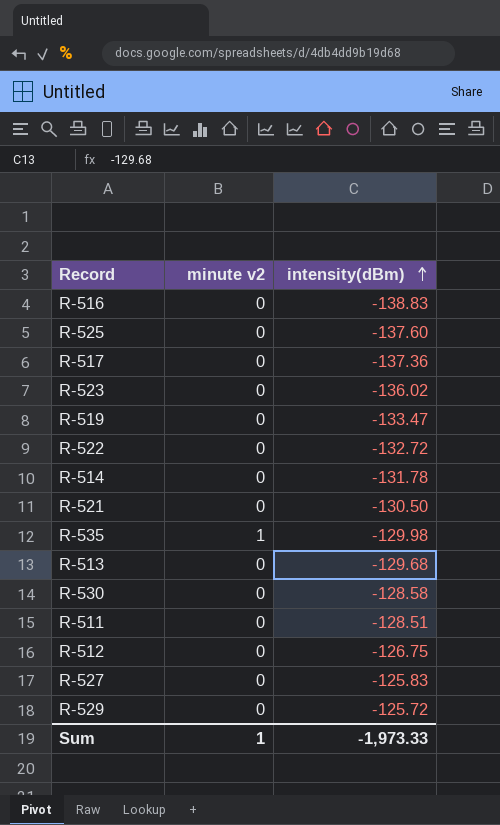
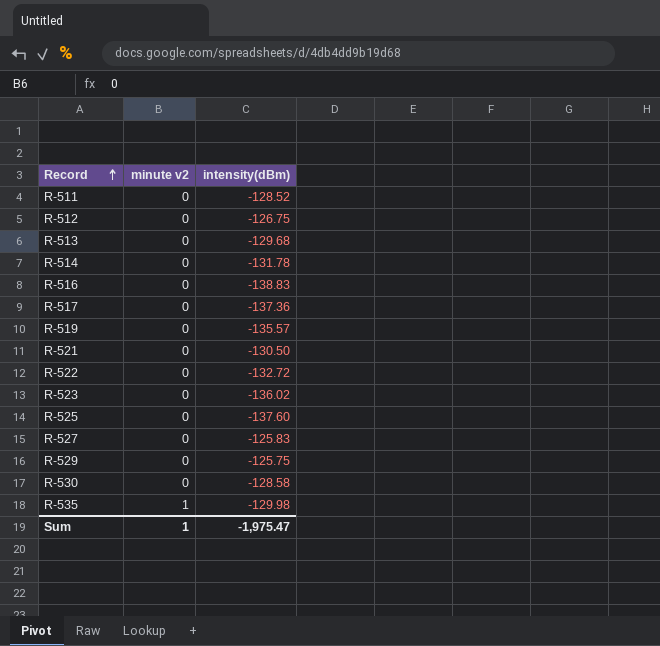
row order: intensity(dBm) ascending -> Record ascending
R-511 | intensity(dBm): -128.51 -> -128.52
R-519 | intensity(dBm): -133.47 -> -135.57
R-529 | intensity(dBm): -125.72 -> -125.75
Sum | intensity(dBm): -1,973.33 -> -1,975.47

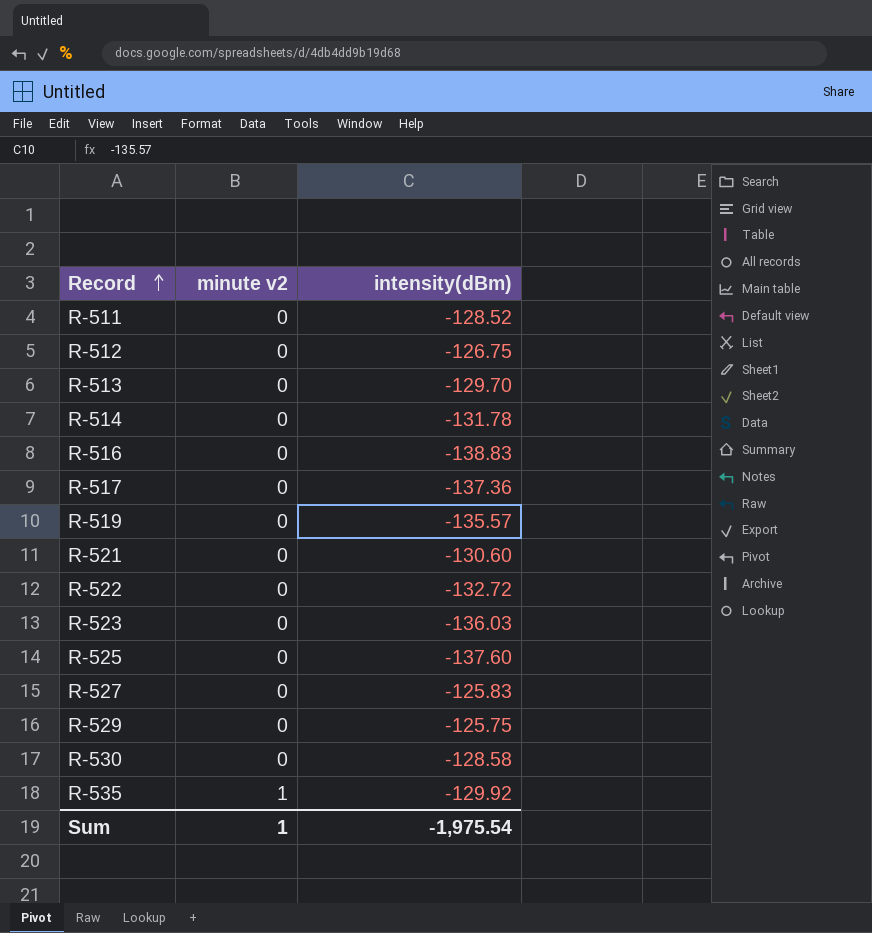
R-513 | intensity(dBm): -129.68 -> -129.70
R-521 | intensity(dBm): -130.50 -> -130.60
R-523 | intensity(dBm): -136.02 -> -136.03
R-535 | intensity(dBm): -129.98 -> -129.92
Sum | intensity(dBm): -1,975.47 -> -1,975.54

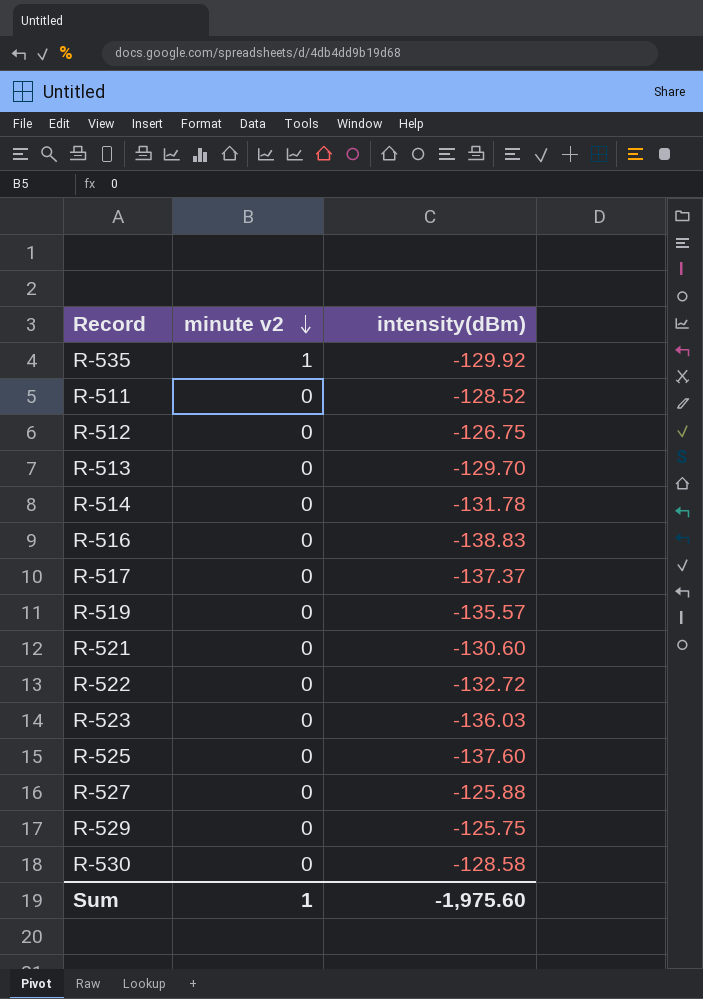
row order: Record ascending -> minute v2 descending
R-517 | intensity(dBm): -137.36 -> -137.37
R-527 | intensity(dBm): -125.83 -> -125.88
Sum | intensity(dBm): -1,975.54 -> -1,975.60

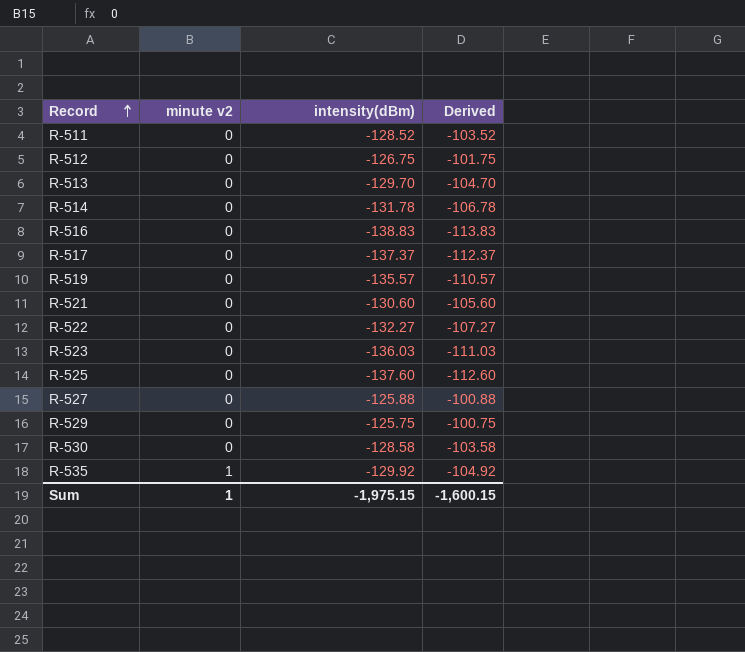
row order: minute v2 descending -> Record ascending
column Derived | formula: none -> [intensity(dBm)] + 25
R-522 | intensity(dBm): -132.72 -> -132.27
Sum | intensity(dBm): -1,975.60 -> -1,975.15

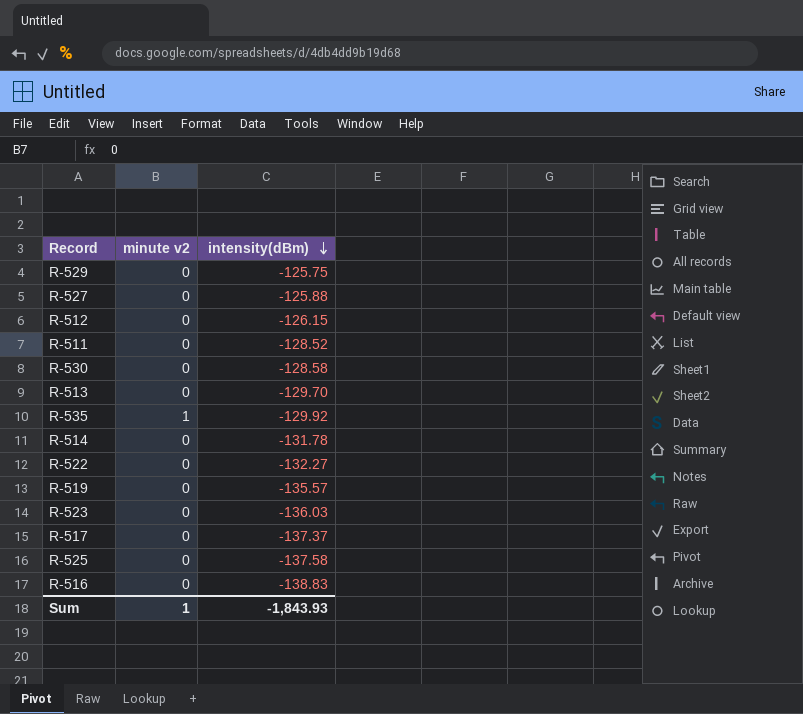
row order: Record ascending -> intensity(dBm) descending
column Derived | formula: [intensity(dBm)] + 25 -> none
row R-521: 0 | -130.60 | -105.60 -> none
R-512 | intensity(dBm): -126.75 -> -126.15
R-525 | intensity(dBm): -137.60 -> -137.58
Sum | intensity(dBm): -1,975.15 -> -1,843.93

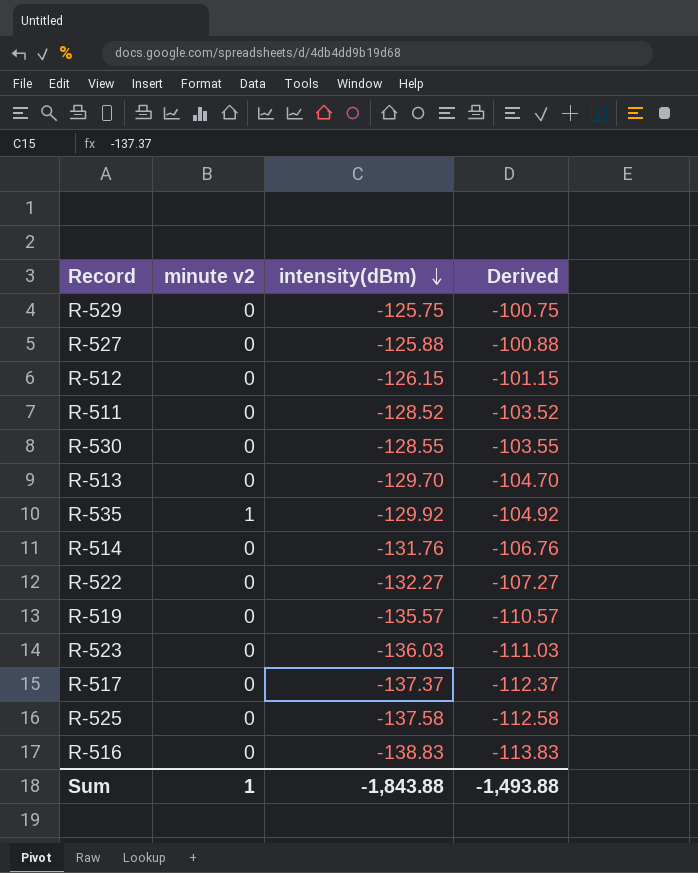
column Derived | formula: none -> [intensity(dBm)] + 25
R-530 | intensity(dBm): -128.58 -> -128.55
R-514 | intensity(dBm): -131.78 -> -131.76
Sum | intensity(dBm): -1,843.93 -> -1,843.88

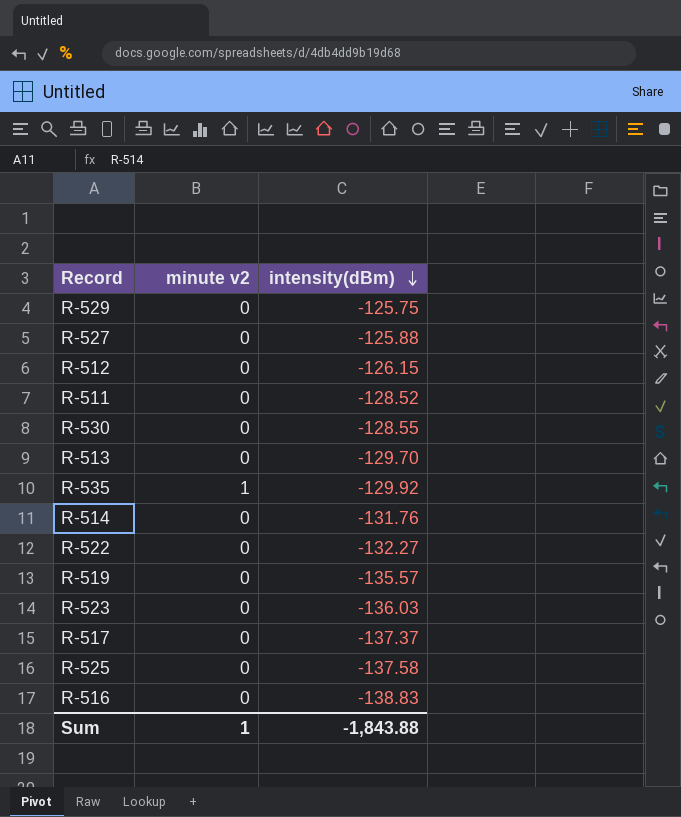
column Derived | formula: [intensity(dBm)] + 25 -> none

